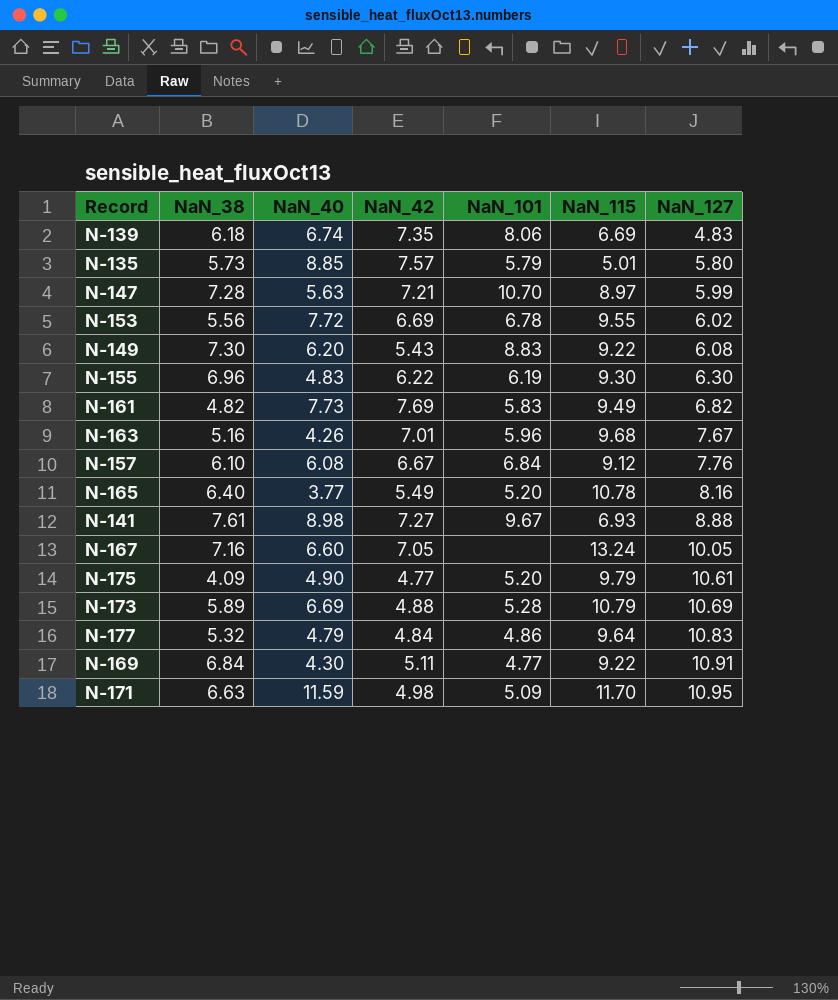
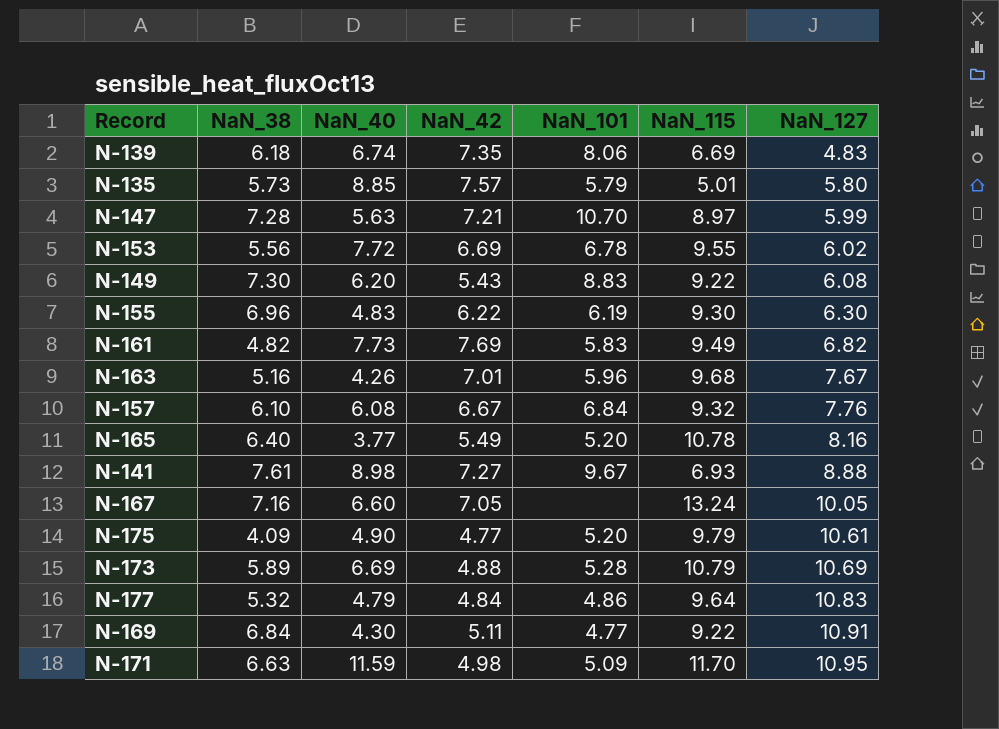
N-157 | NaN_115: 9.12 -> 9.32

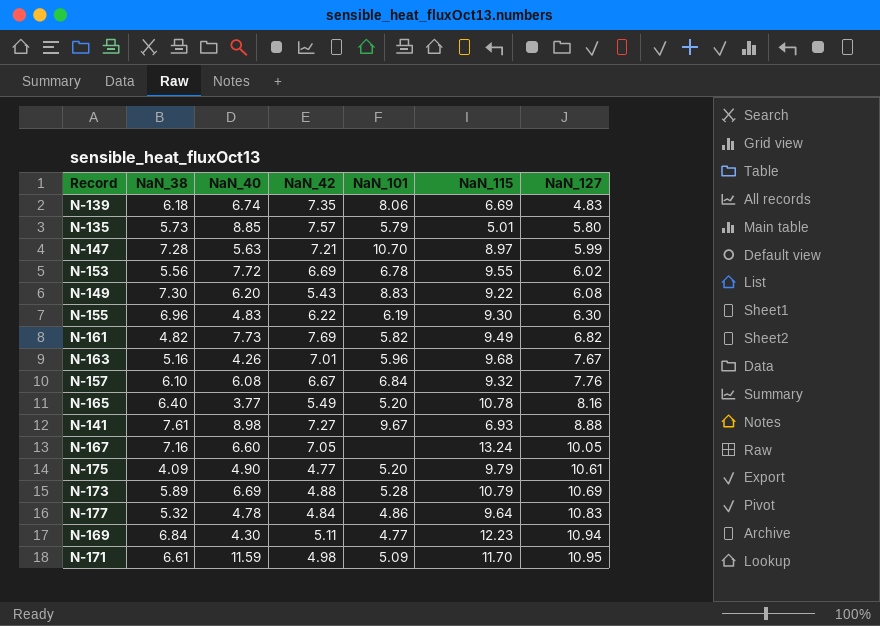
N-161 | NaN_101: 5.83 -> 5.82
N-177 | NaN_40: 4.79 -> 4.78
N-169 | NaN_115: 9.22 -> 12.23
N-169 | NaN_127: 10.91 -> 10.94
N-171 | NaN_38: 6.63 -> 6.61

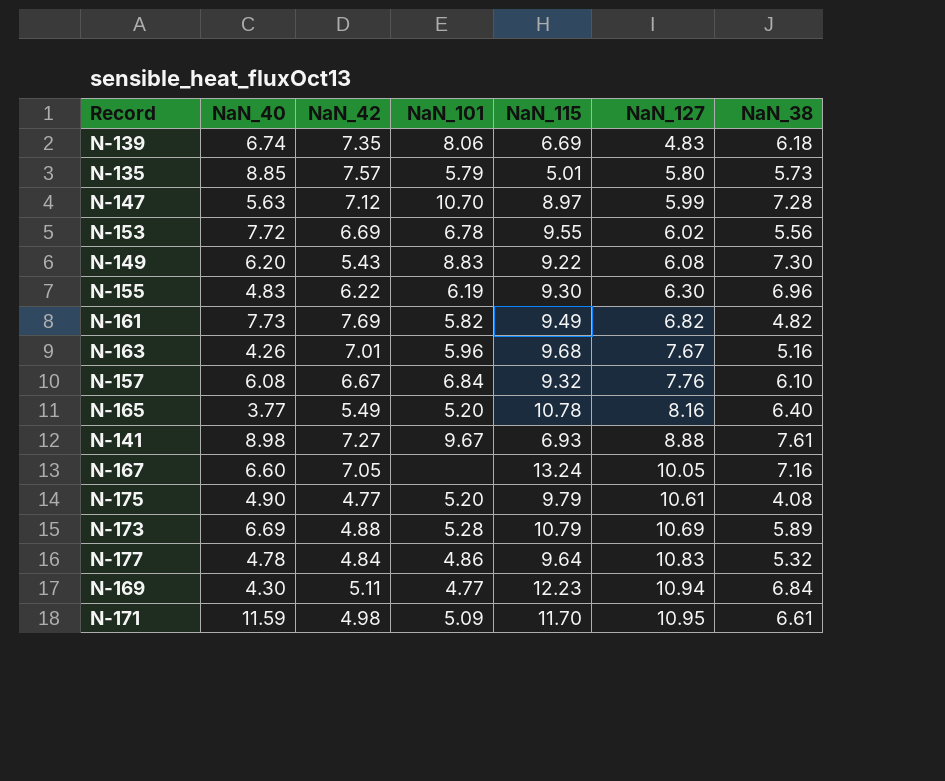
column NaN_38 | position: 2 -> 7
N-147 | NaN_42: 7.21 -> 7.12
N-175 | NaN_38: 4.09 -> 4.08

